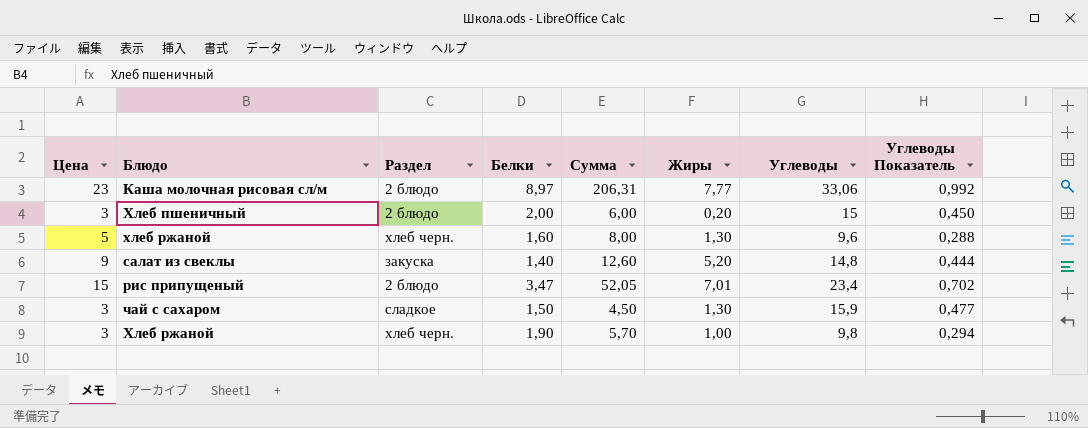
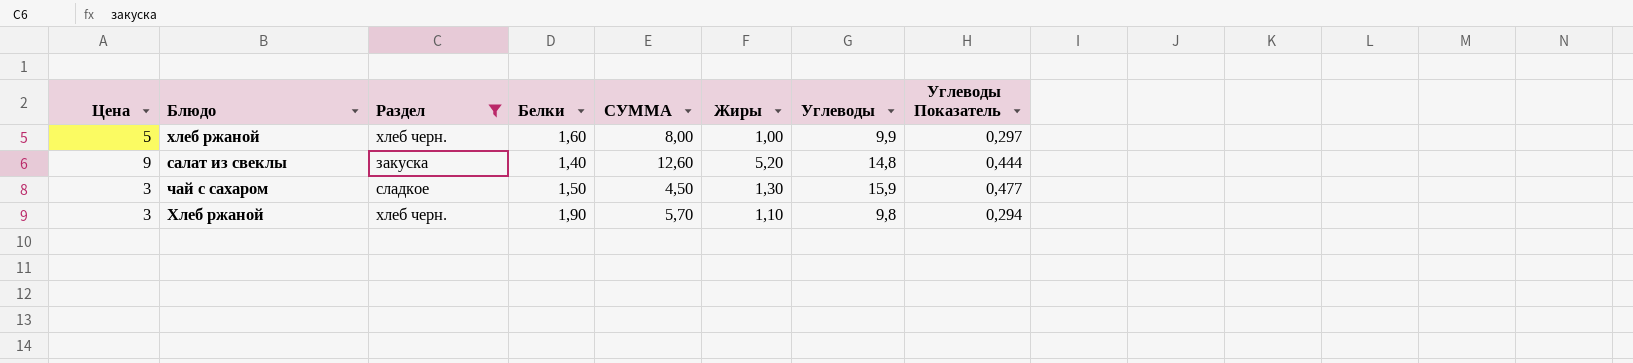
filter: none -> Раздел != 2 блюдо
column name: Сумма -> СУММА
хлеб ржаной | Жиры: 1,30 -> 1,00
хлеб ржаной | Углеводы: 9,6 -> 9,9
хлеб ржаной | Углеводы Показатель: 0,288 -> 0,297
Хлеб ржаной | Жиры: 1,00 -> 1,10

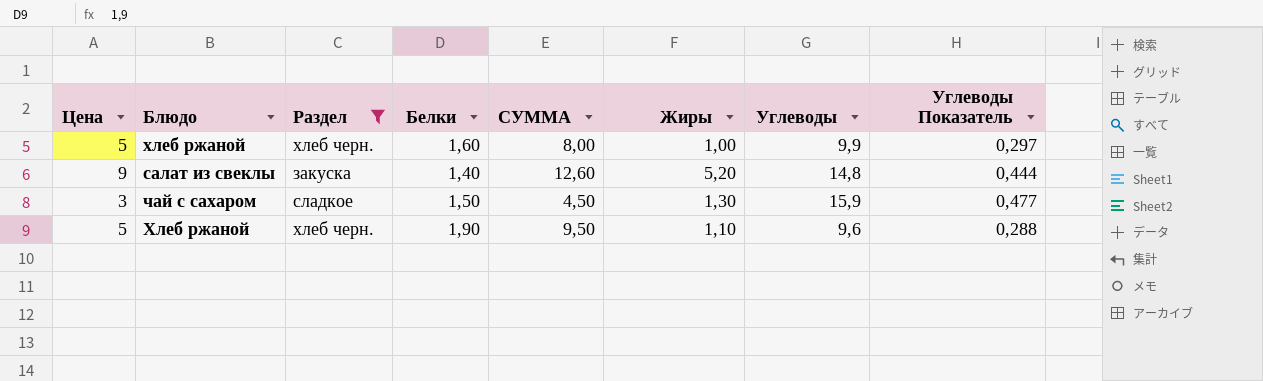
Хлеб ржаной | Цена: 3 -> 5
Хлеб ржаной | СУММА: 5,70 -> 9,50
Хлеб ржаной | Углеводы: 9,8 -> 9,6
Хлеб ржаной | Углеводы Показатель: 0,294 -> 0,288

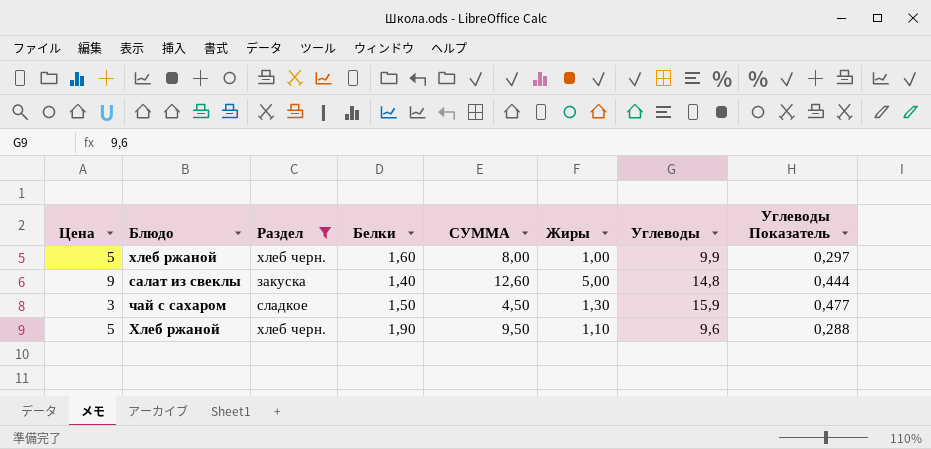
салат из свеклы | Жиры: 5,20 -> 5,00

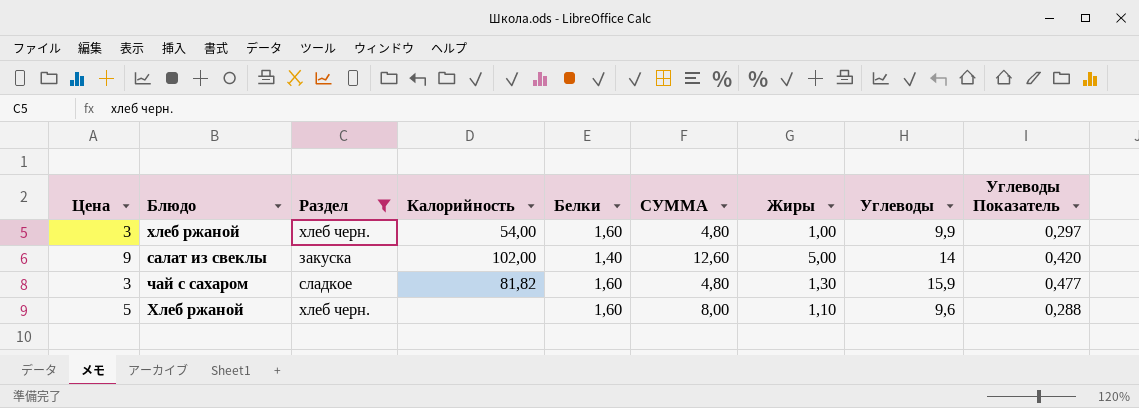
column Калорийность | position: none -> 4
хлеб ржаной | Цена: 5 -> 3
хлеб ржаной | СУММА: 8,00 -> 4,80
салат из свеклы | Углеводы: 14,8 -> 14
салат из свеклы | Углеводы Показатель: 0,444 -> 0,420
чай с сахаром | Белки: 1,50 -> 1,60
чай с сахаром | СУММА: 4,50 -> 4,80
Хлеб ржаной | Белки: 1,90 -> 1,60
Хлеб ржаной | СУММА: 9,50 -> 8,00

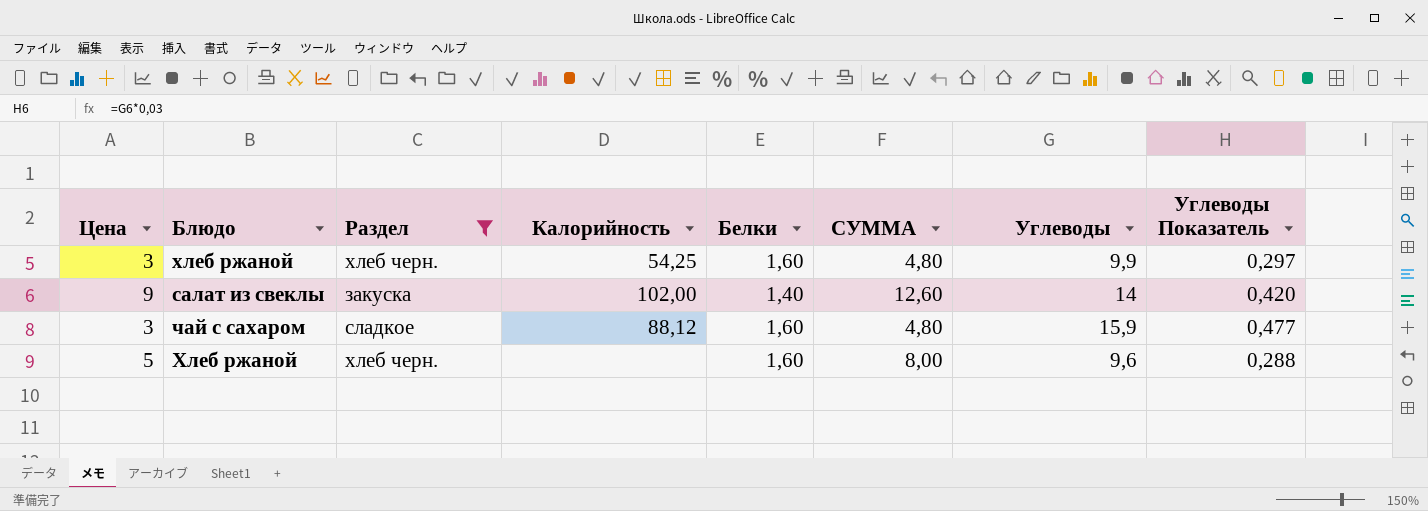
column Жиры | position: 7 -> none
хлеб ржаной | Калорийность: 54,00 -> 54,25
чай с сахаром | Калорийность: 81,82 -> 88,12

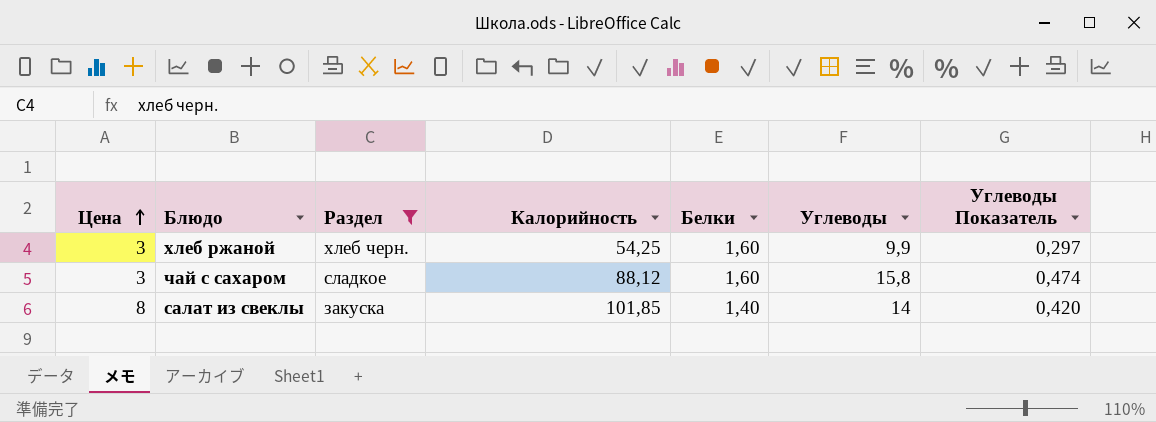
row order: none -> Цена ascending
column СУММА | formula: [Цена] * [Белки] -> none
row Хлеб ржаной: 5 | хлеб черн. | none | 1,60 | 8,00 | 9,6 | 0,288 -> none
чай с сахаром | Углеводы: 15,9 -> 15,8
чай с сахаром | Углеводы Показатель: 0,477 -> 0,474
салат из свеклы | Цена: 9 -> 8
салат из свеклы | Калорийность: 102,00 -> 101,85

